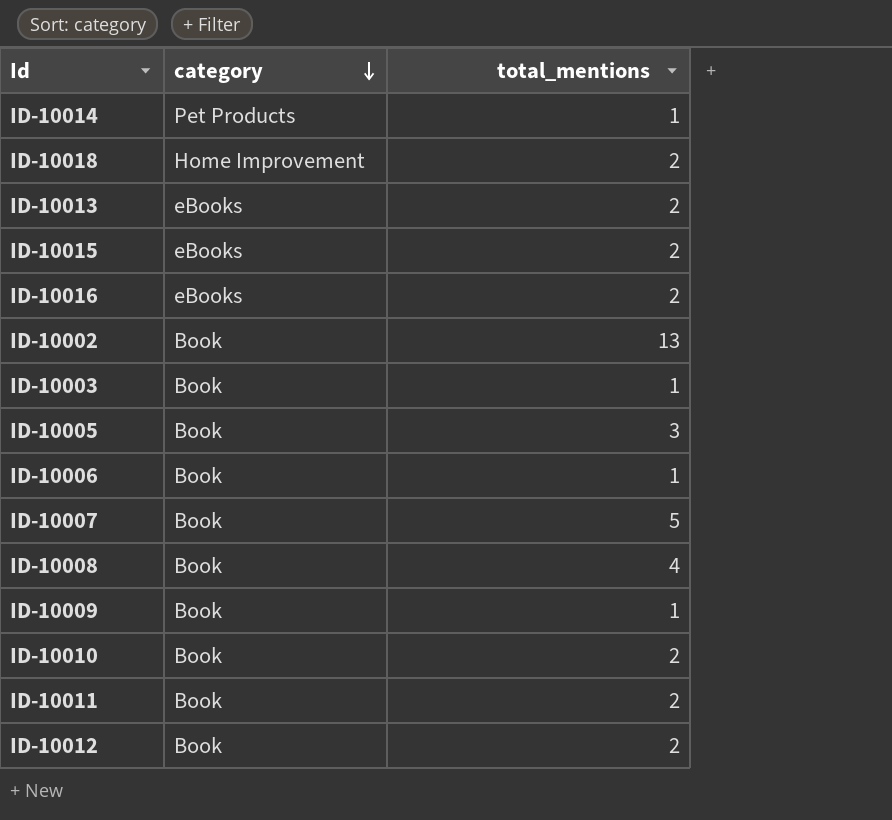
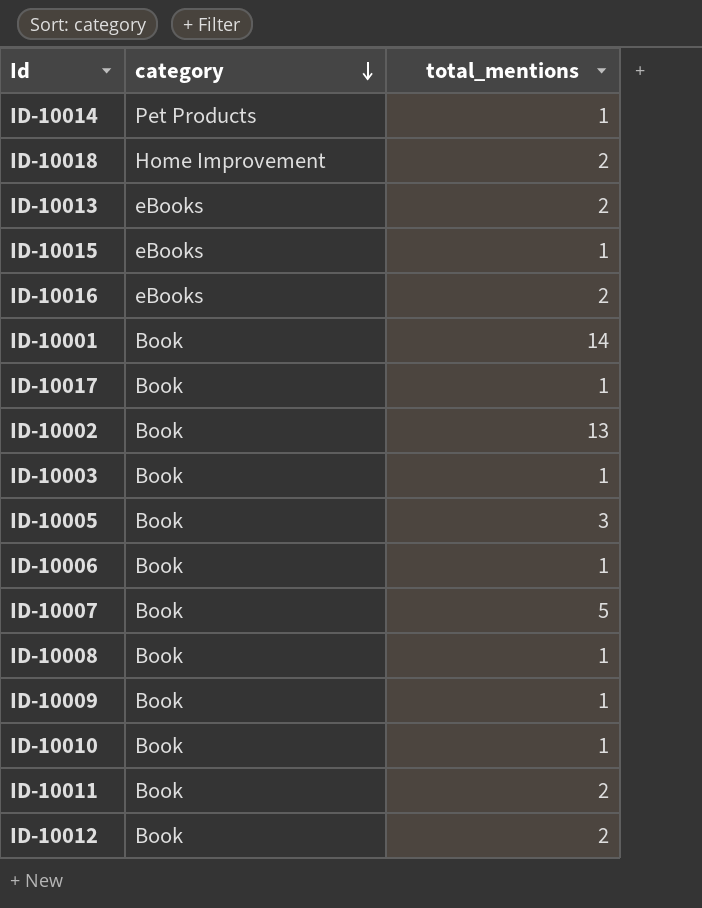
ID-10015 | total_mentions: 2 -> 1
row ID-10001: none -> Book | 14
row ID-10017: none -> Book | 1
ID-10008 | total_mentions: 4 -> 1
ID-10010 | total_mentions: 2 -> 1

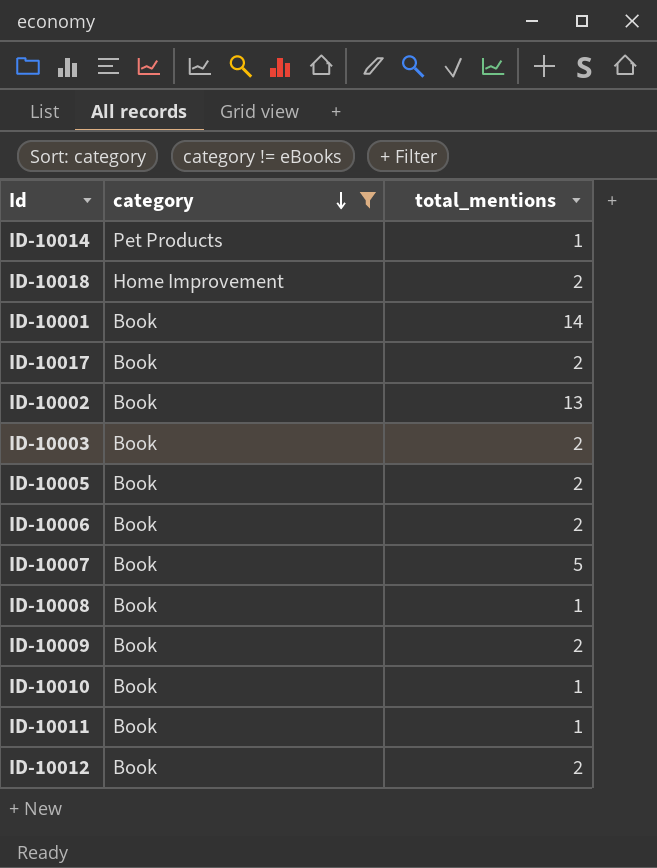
filter: none -> category != eBooks
ID-10017 | total_mentions: 1 -> 2
ID-10003 | total_mentions: 1 -> 2
ID-10005 | total_mentions: 3 -> 2
ID-10006 | total_mentions: 1 -> 2
ID-10009 | total_mentions: 1 -> 2
ID-10011 | total_mentions: 2 -> 1

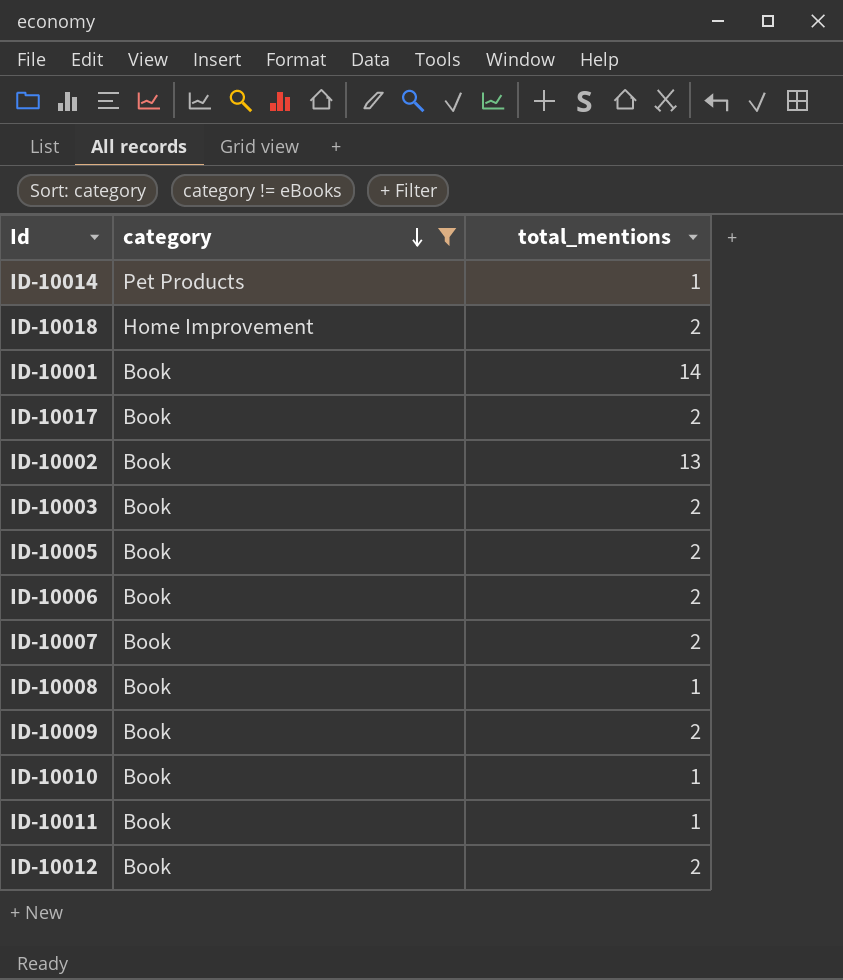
ID-10007 | total_mentions: 5 -> 2

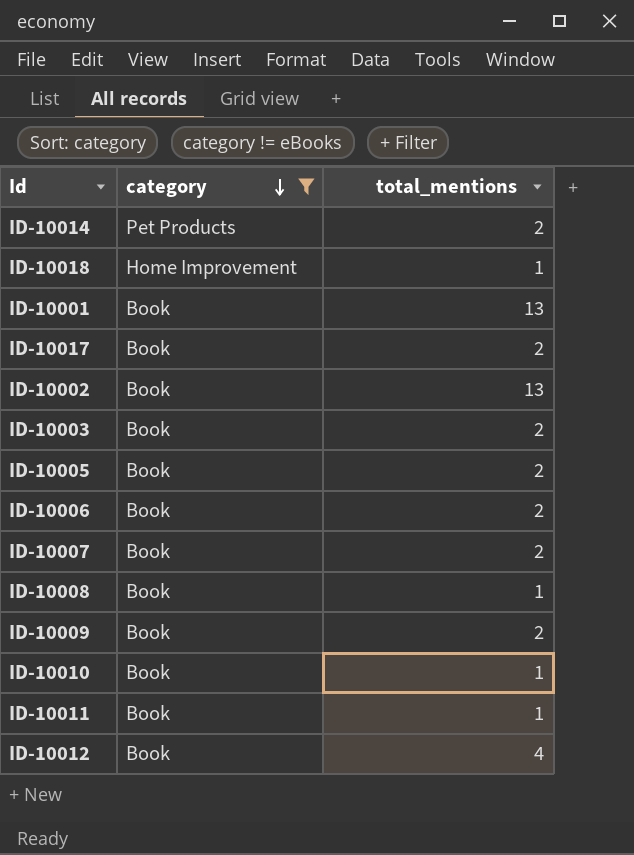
ID-10014 | total_mentions: 1 -> 2
ID-10018 | total_mentions: 2 -> 1
ID-10001 | total_mentions: 14 -> 13
ID-10012 | total_mentions: 2 -> 4

